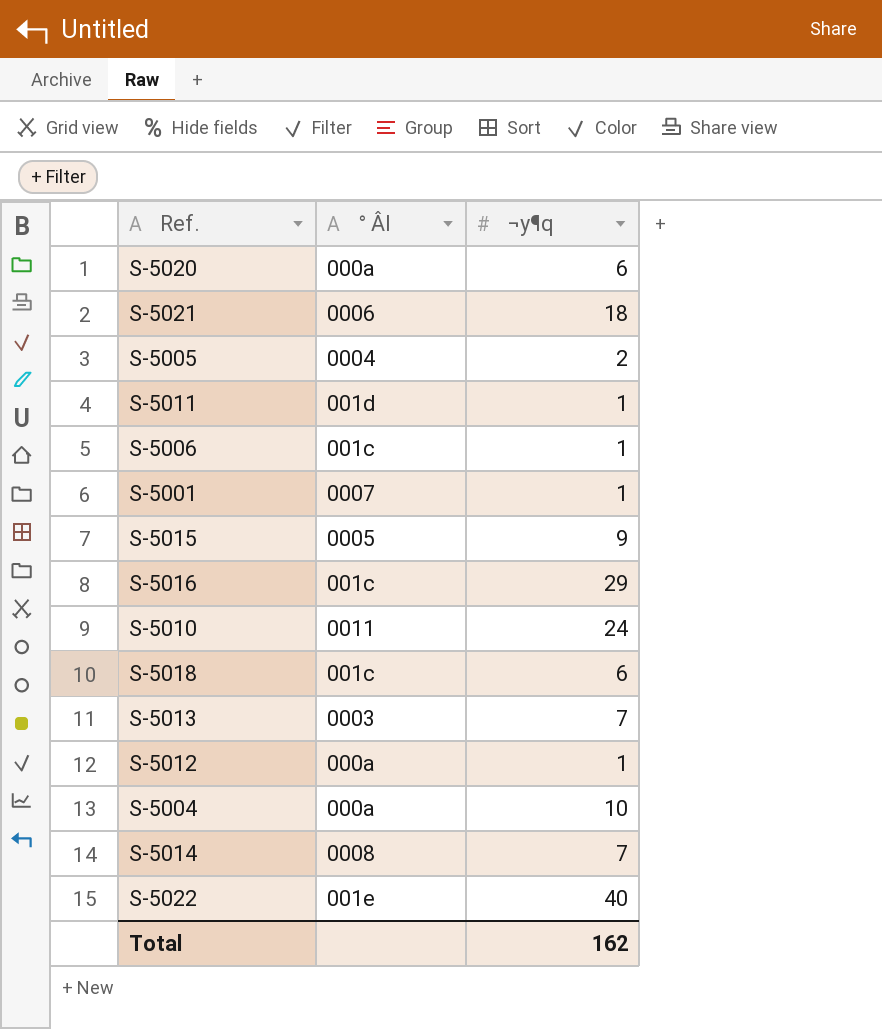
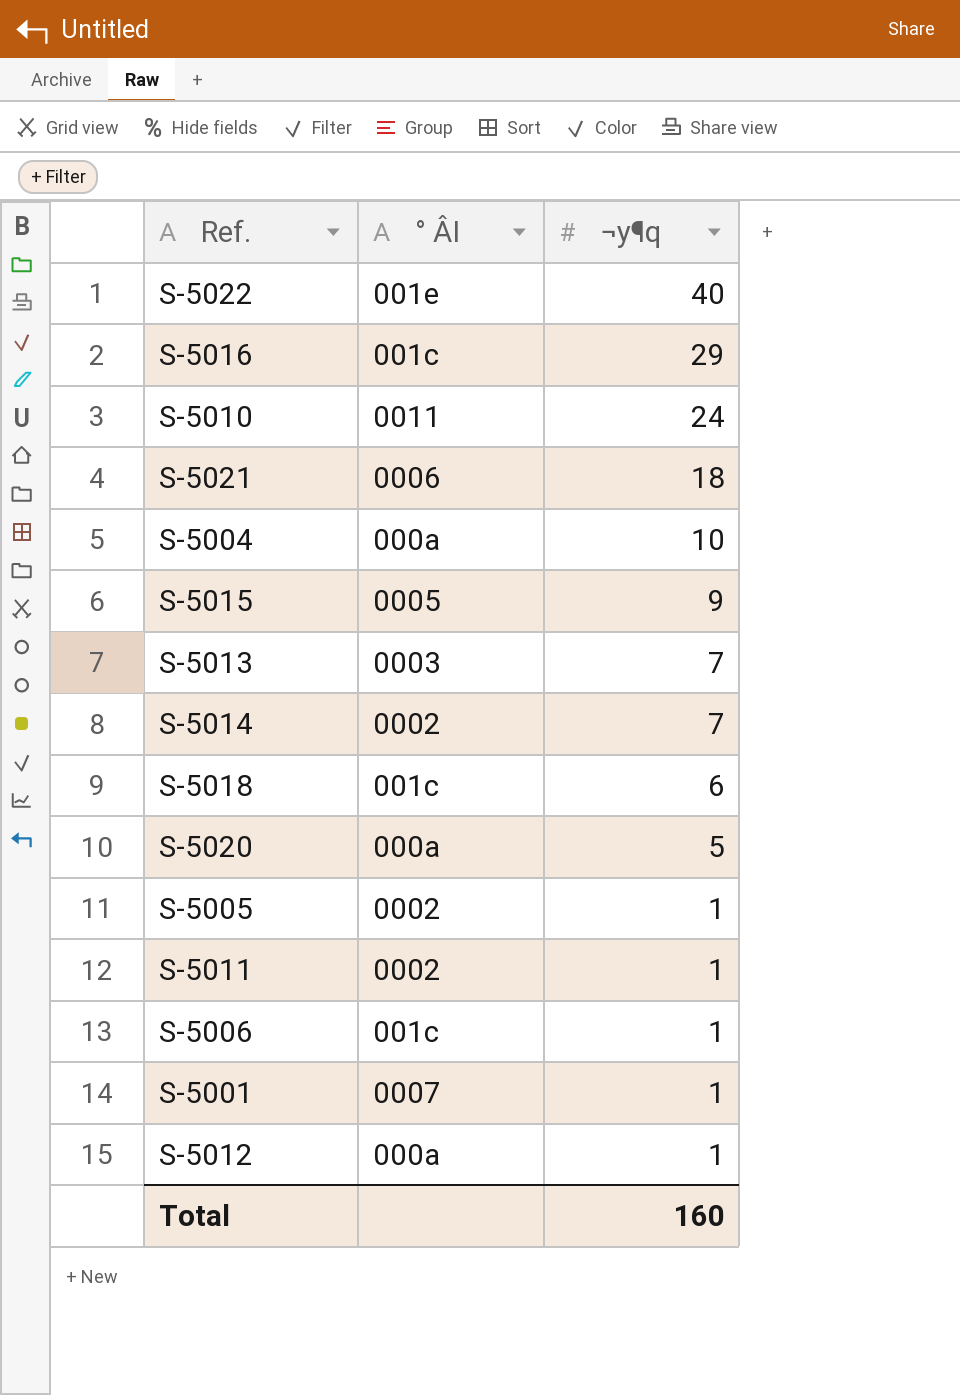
row order: none -> ¬y¶q descending
S-5014 | ° ÂI: 0008 -> 0002
S-5020 | ¬y¶q: 6 -> 5
S-5005 | ° ÂI: 0004 -> 0002
S-5005 | ¬y¶q: 2 -> 1
S-5011 | ° ÂI: 001d -> 0002
Total | ¬y¶q: 162 -> 160

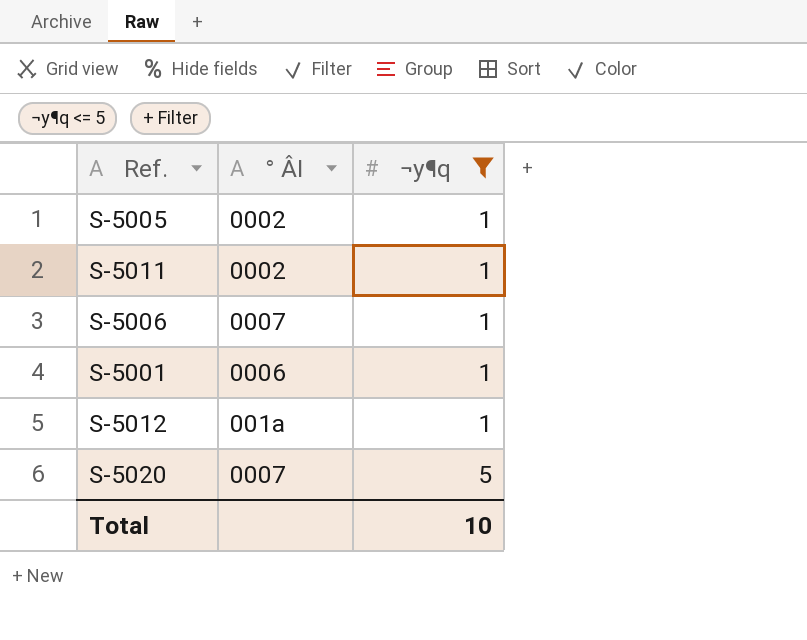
filter: none -> ¬y¶q <= 5
row order: ¬y¶q descending -> ¬y¶q ascending
S-5006 | ° ÂI: 001c -> 0007
S-5001 | ° ÂI: 0007 -> 0006
S-5012 | ° ÂI: 000a -> 001a
S-5020 | ° ÂI: 000a -> 0007
Total | ¬y¶q: 160 -> 10

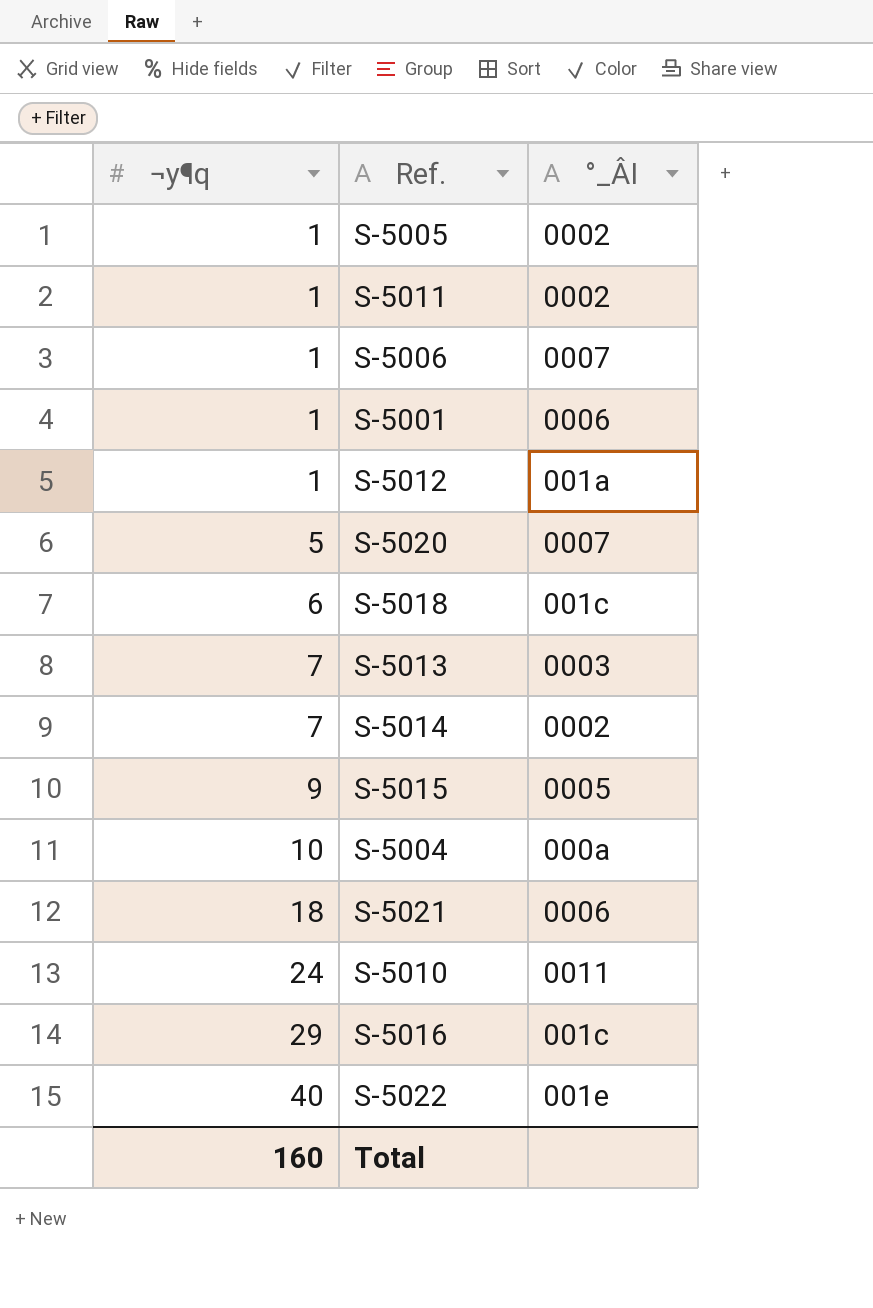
filter: ¬y¶q <= 5 -> none
column ¬y¶q | position: 3 -> 1
column name: ° ÂI -> °_ÂI
Total | ¬y¶q: 10 -> 160

